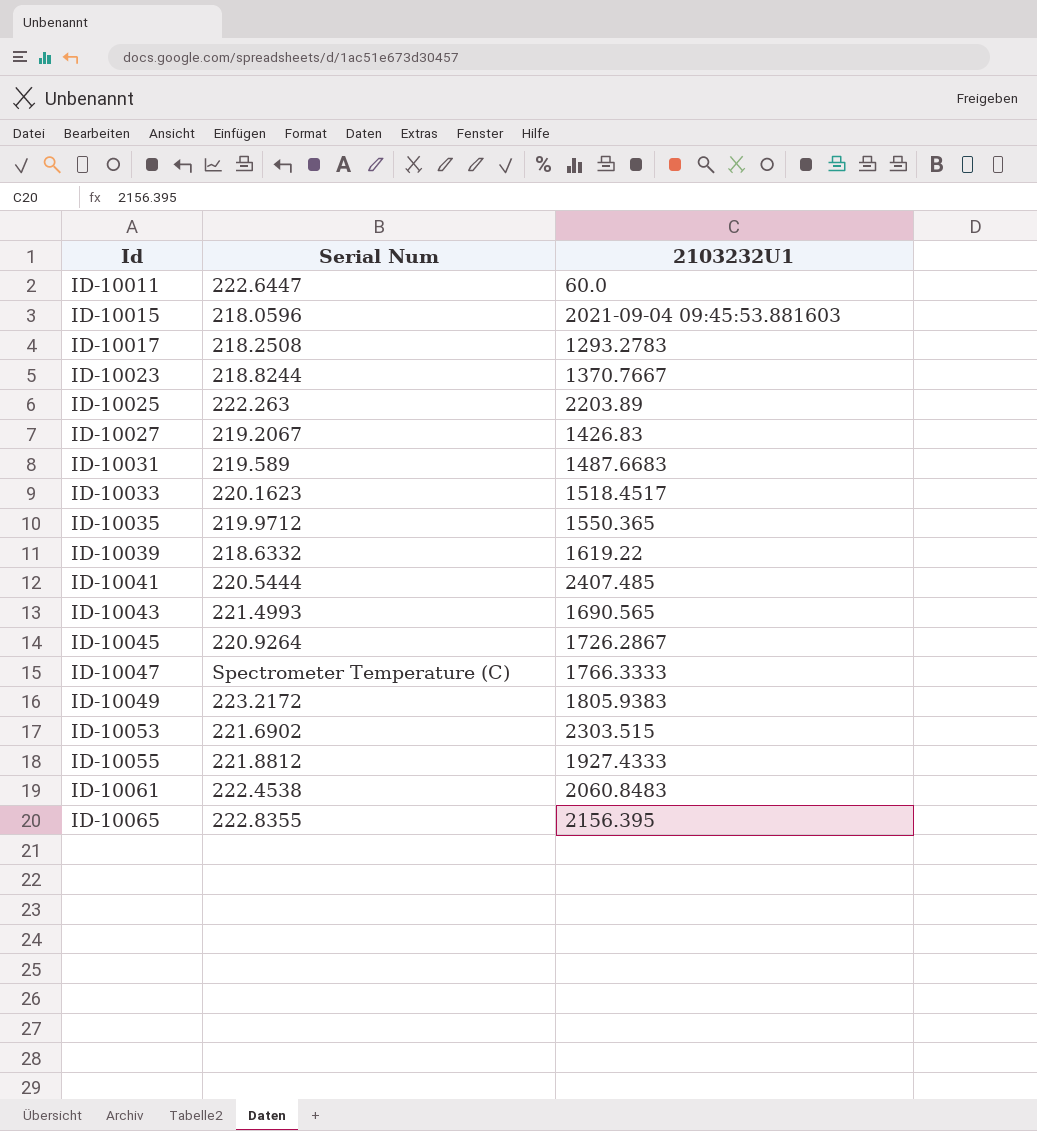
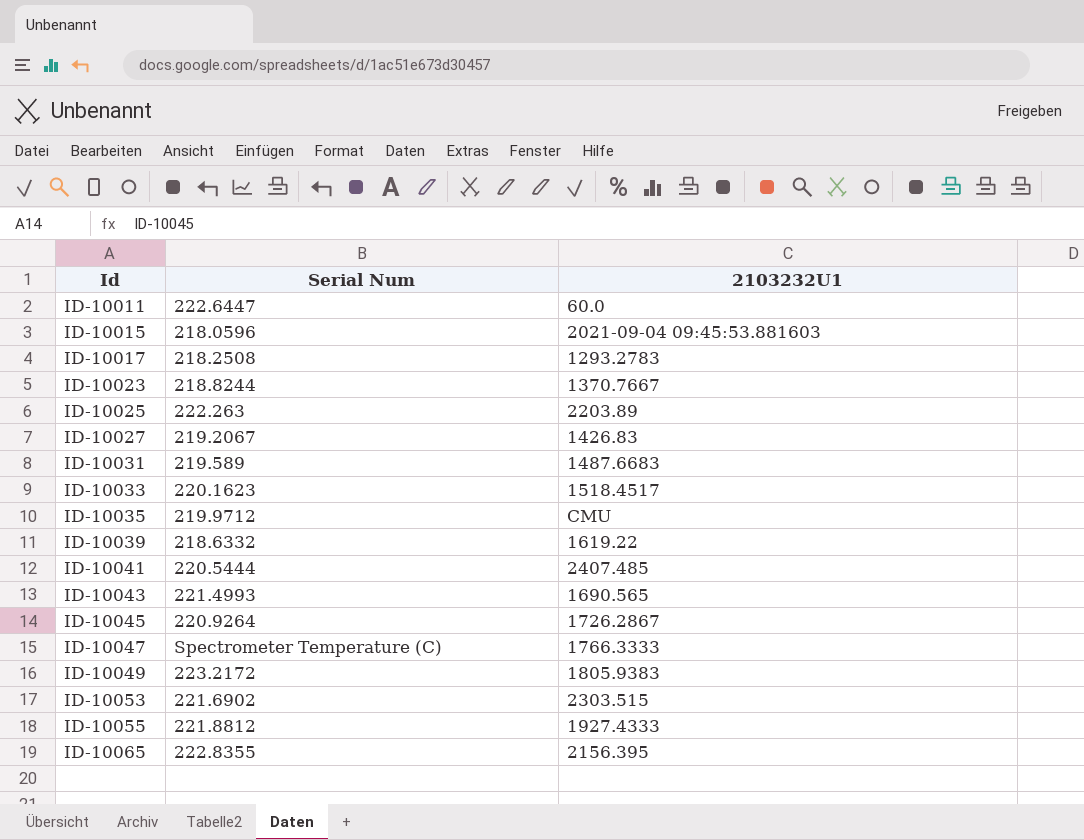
row ID-10061: 222.4538 | 2060.8483 -> none
ID-10035 | 2103232U1: 1550.365 -> CMU

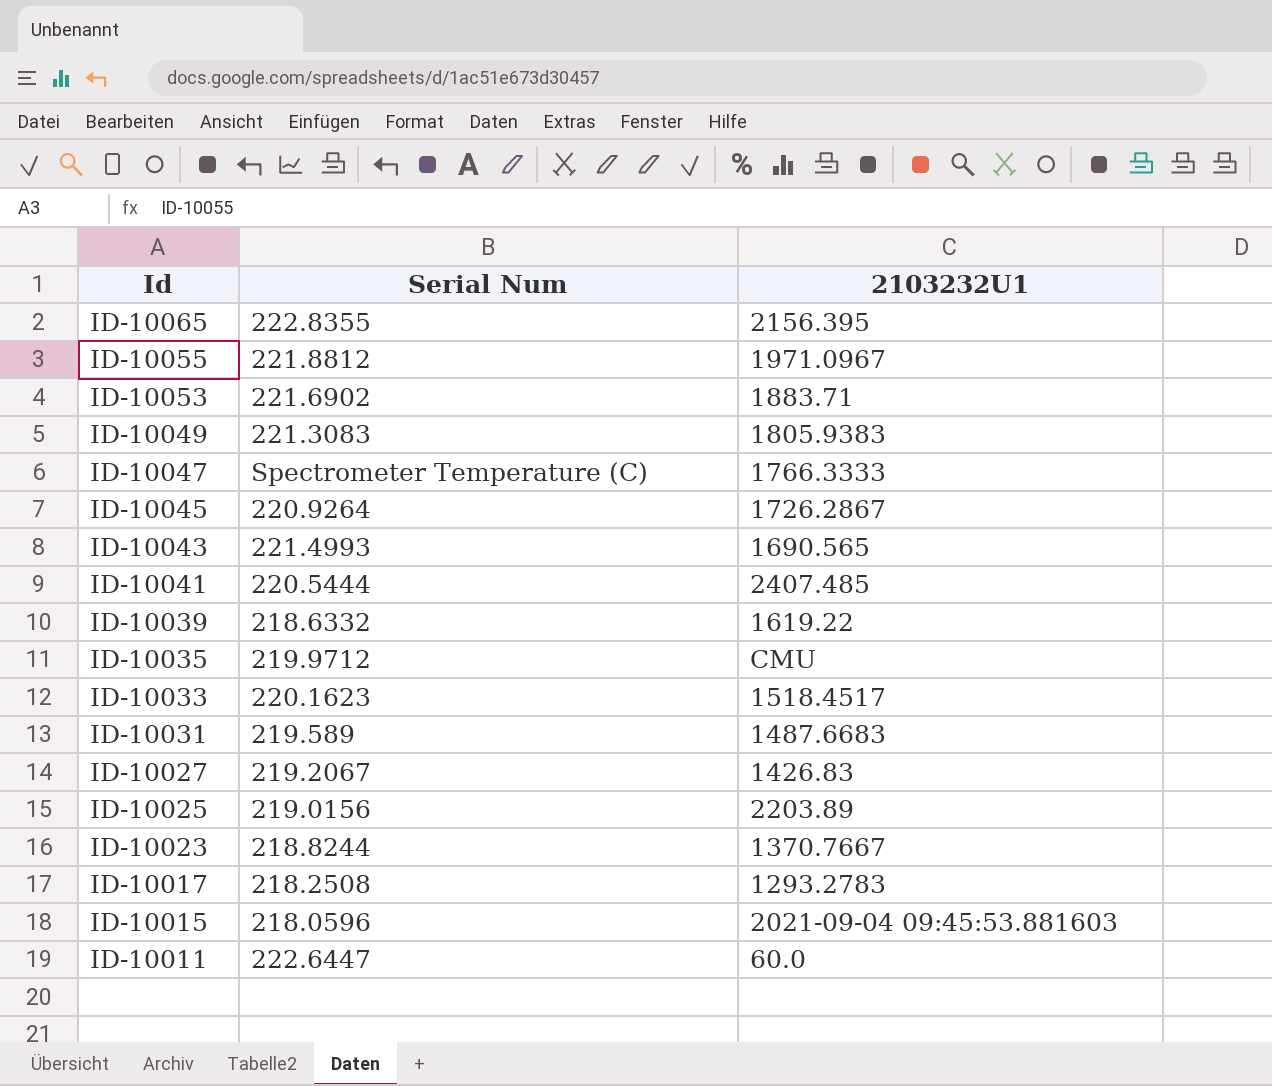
row order: Id ascending -> Id descending
ID-10055 | 2103232U1: 1927.4333 -> 1971.0967
ID-10053 | 2103232U1: 2303.515 -> 1883.71
ID-10049 | Serial Num: 223.2172 -> 221.3083
ID-10025 | Serial Num: 222.263 -> 219.0156

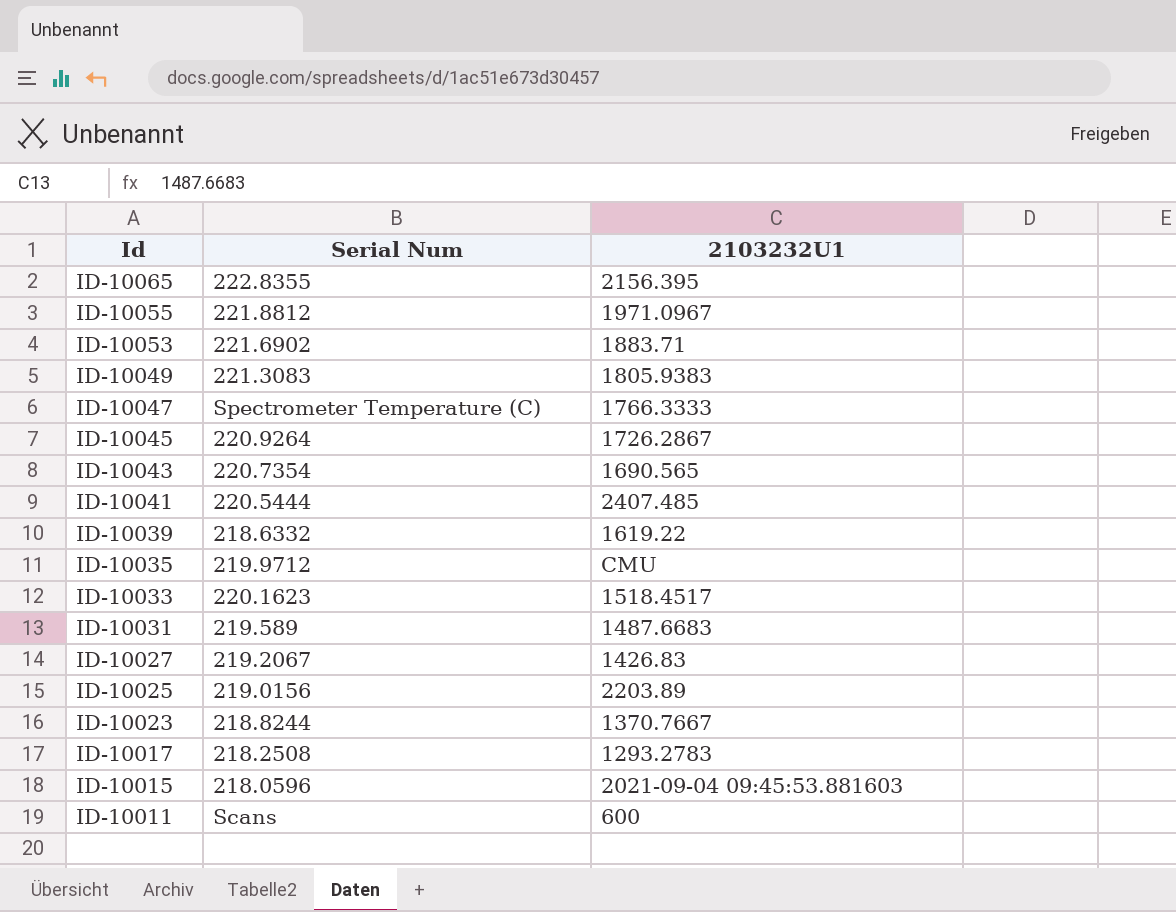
ID-10043 | Serial Num: 221.4993 -> 220.7354
ID-10011 | Serial Num: 222.6447 -> Scans
ID-10011 | 2103232U1: 60.0 -> 600

